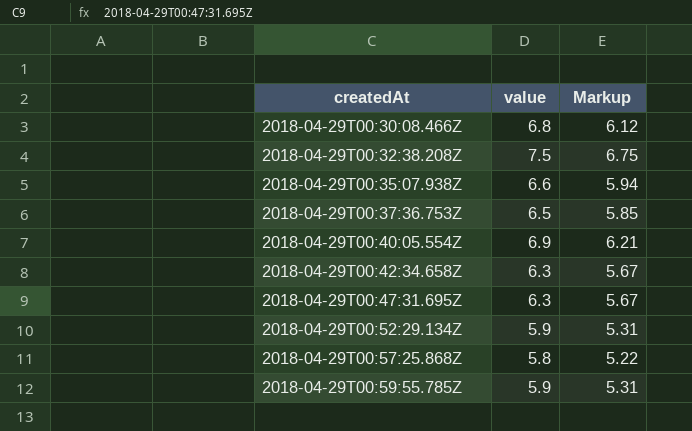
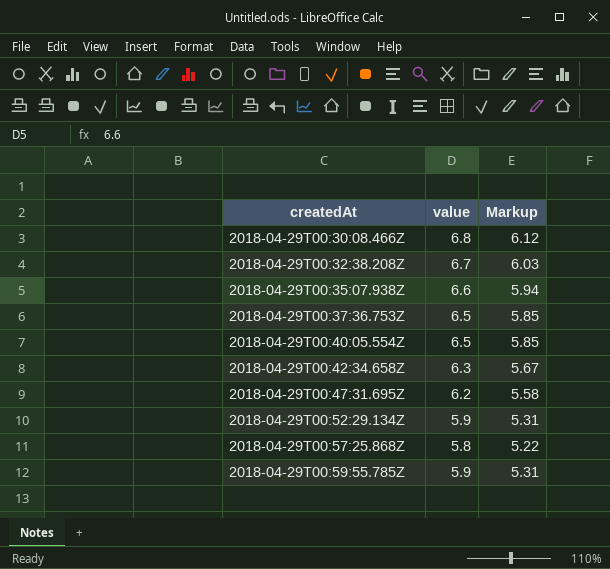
2018-04-29T00:32:38.208Z | value: 7.5 -> 6.7
2018-04-29T00:32:38.208Z | Markup: 6.75 -> 6.03
2018-04-29T00:40:05.554Z | value: 6.9 -> 6.5
2018-04-29T00:40:05.554Z | Markup: 6.21 -> 5.85
2018-04-29T00:47:31.695Z | value: 6.3 -> 6.2
2018-04-29T00:47:31.695Z | Markup: 5.67 -> 5.58

